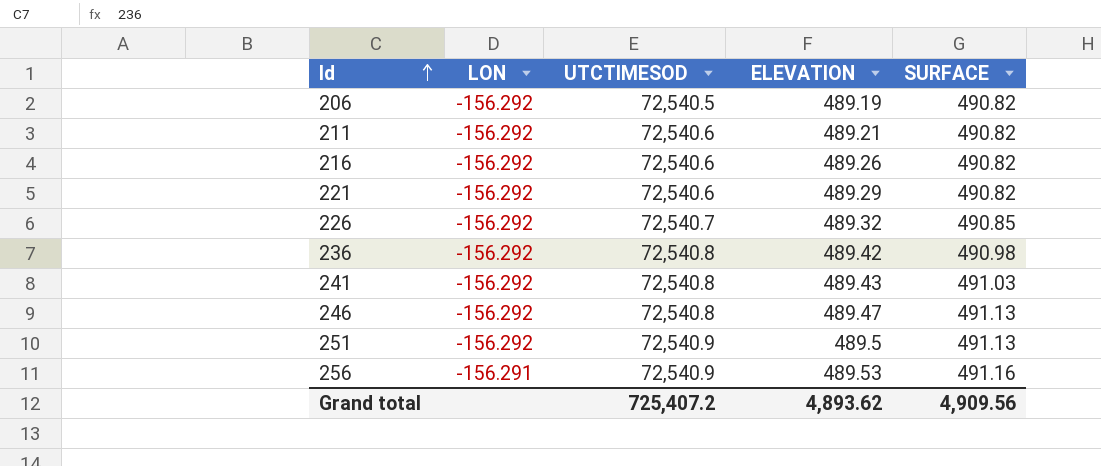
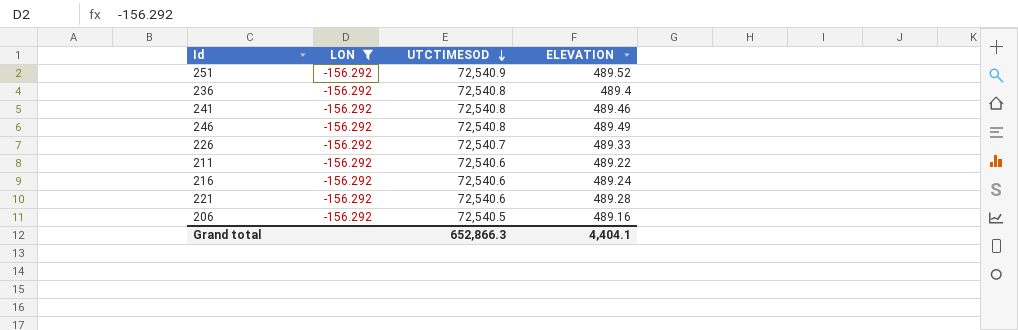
filter: none -> LON = -156.292
row order: Id ascending -> UTCTIMESOD descending
column SURFACE | position: 5 -> none
251 | ELEVATION: 489.5 -> 489.52
236 | ELEVATION: 489.42 -> 489.4
241 | ELEVATION: 489.43 -> 489.46
246 | ELEVATION: 489.47 -> 489.49
226 | ELEVATION: 489.32 -> 489.33
211 | ELEVATION: 489.21 -> 489.22
216 | ELEVATION: 489.26 -> 489.24
221 | ELEVATION: 489.29 -> 489.28
206 | ELEVATION: 489.19 -> 489.16
Grand total | UTCTIMESOD: 725,407.2 -> 652,866.3
Grand total | ELEVATION: 4,893.62 -> 4,404.1

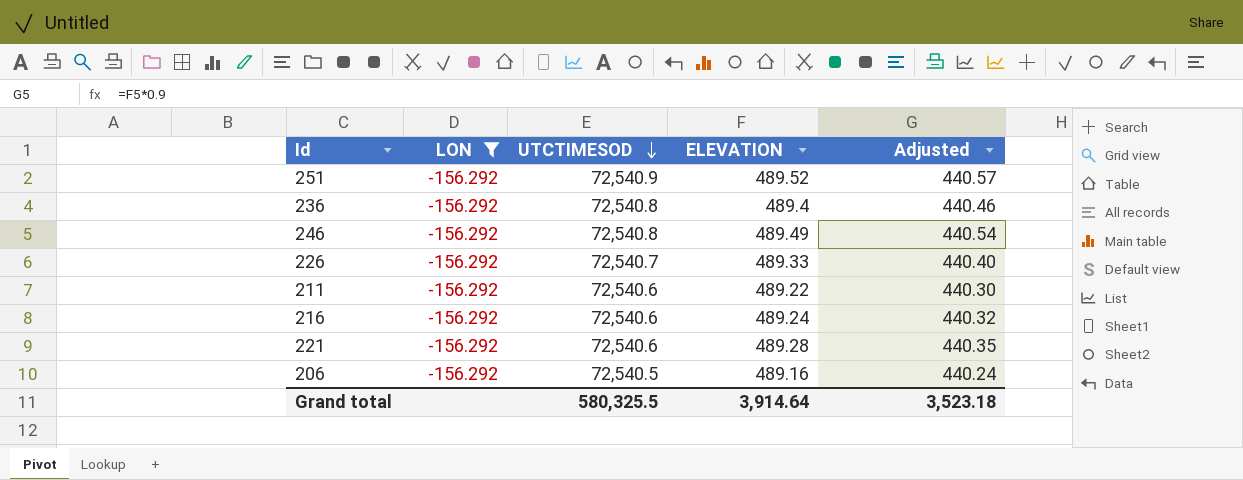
column Adjusted | formula: none -> [ELEVATION] * 0.9
row 241: -156.292 | 72,540.8 | 489.46 -> none
Grand total | UTCTIMESOD: 652,866.3 -> 580,325.5
Grand total | ELEVATION: 4,404.1 -> 3,914.64

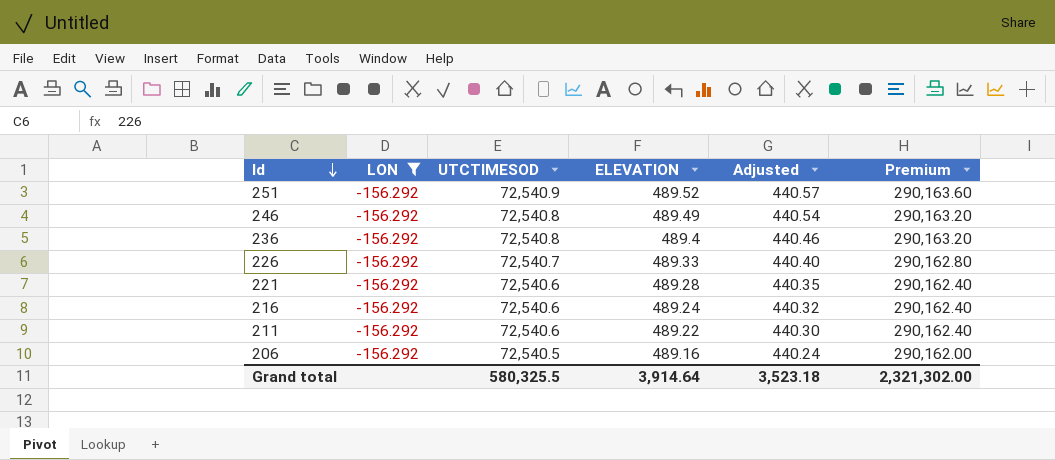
row order: UTCTIMESOD descending -> Id descending
column Premium | formula: none -> [UTCTIMESOD] * 4

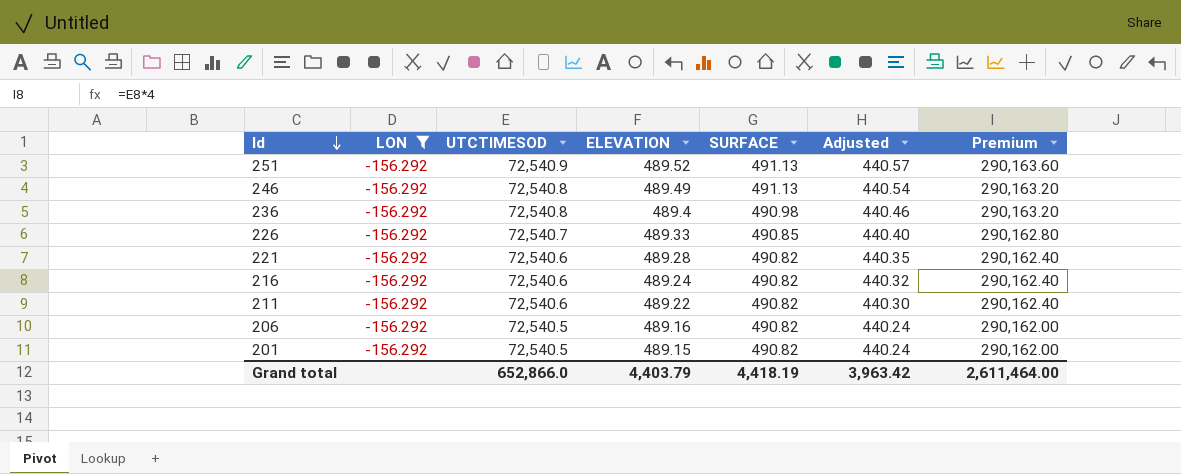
column SURFACE | position: none -> 5
row 201: none -> -156.292 | 72,540.5 | 489.15 | 490.82 | 440.24 | 290,162.00
Grand total | UTCTIMESOD: 580,325.5 -> 652,866.0
Grand total | ELEVATION: 3,914.64 -> 4,403.79
Grand total | Adjusted: 3,523.18 -> 3,963.42
Grand total | Premium: 2,321,302.00 -> 2,611,464.00

